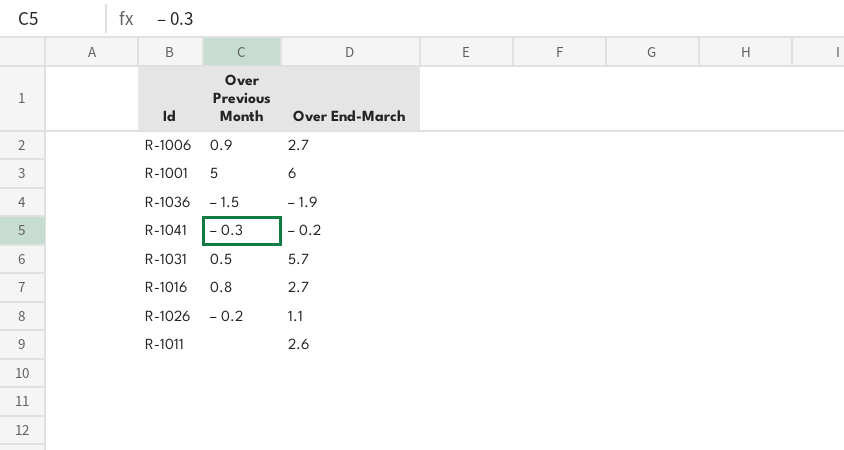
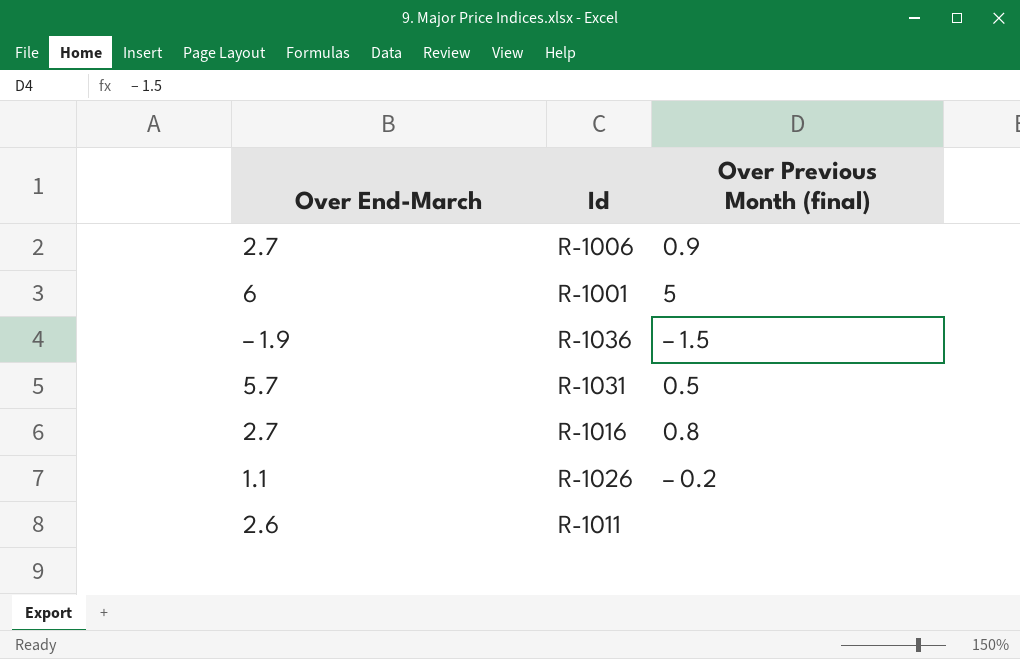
column Over End-March | position: 3 -> 1
column name: Over Previous Month -> Over Previous Month (final)
row R-1041: – 0.3 | – 0.2 -> none

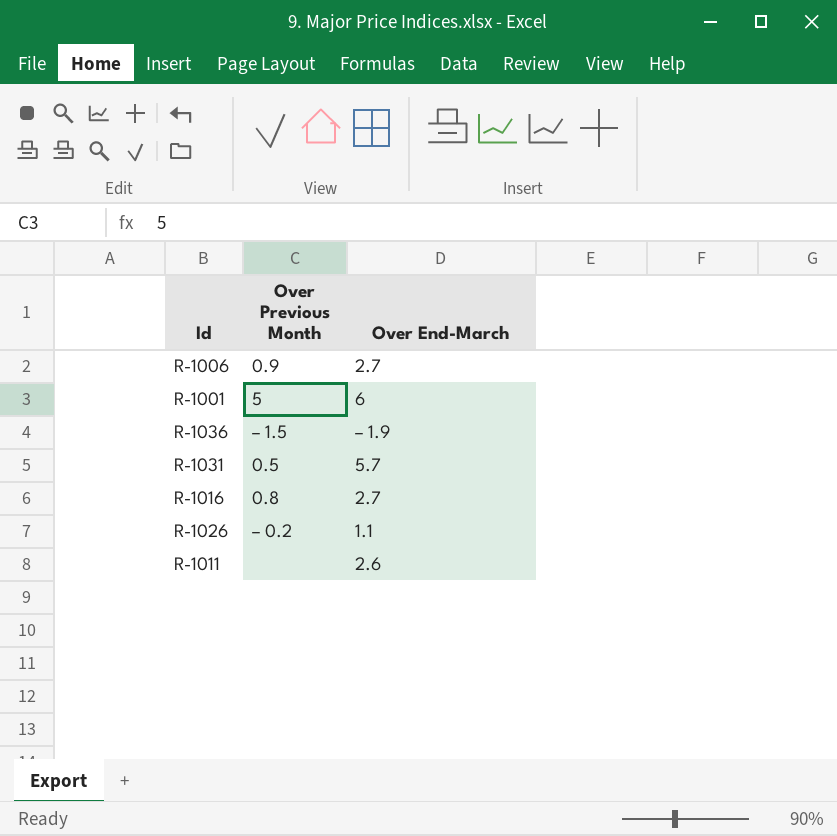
column name: Over Previous Month (final) -> Over Previous Month
column Over End-March | position: 1 -> 3

